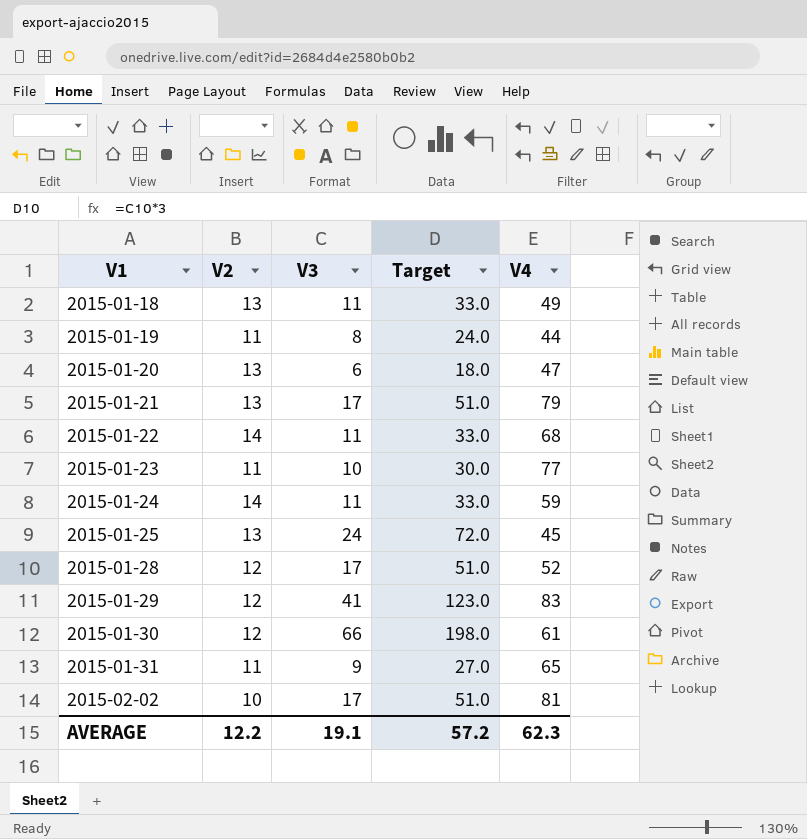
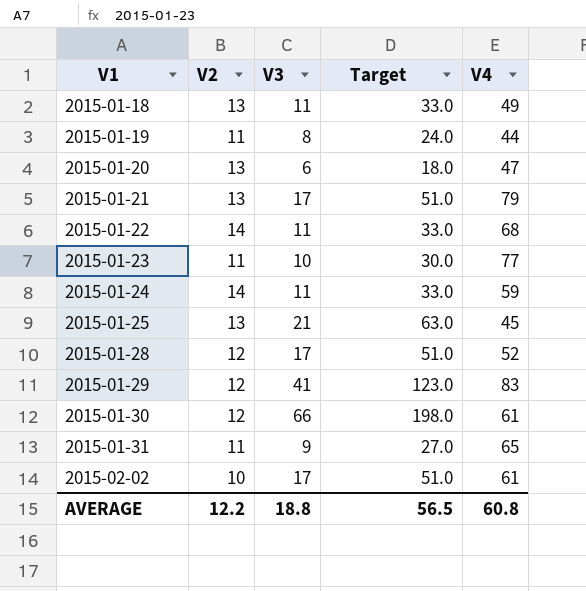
2015-01-25 | V3: 24 -> 21
2015-01-25 | Target: 72.0 -> 63.0
2015-02-02 | V4: 81 -> 61
AVERAGE | V3: 19.1 -> 18.8
AVERAGE | Target: 57.2 -> 56.5
AVERAGE | V4: 62.3 -> 60.8

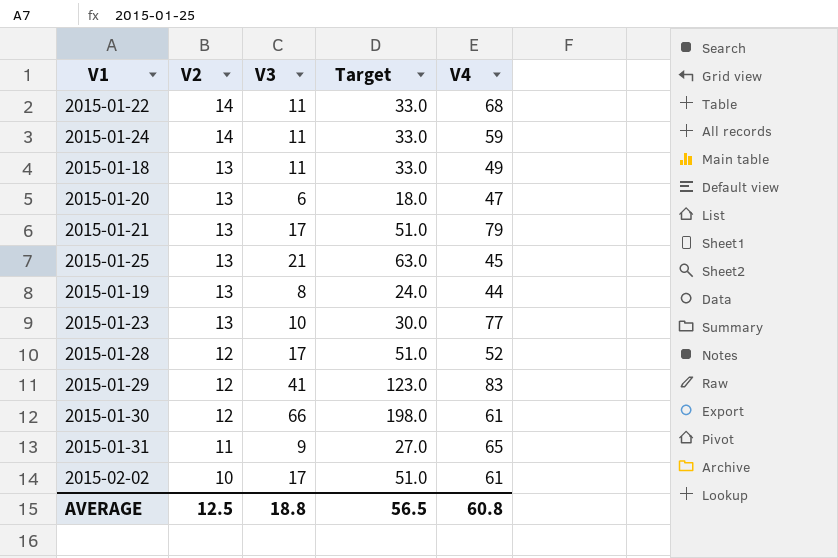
row order: V1 ascending -> V2 descending
2015-01-19 | V2: 11 -> 13
2015-01-23 | V2: 11 -> 13
AVERAGE | V2: 12.2 -> 12.5

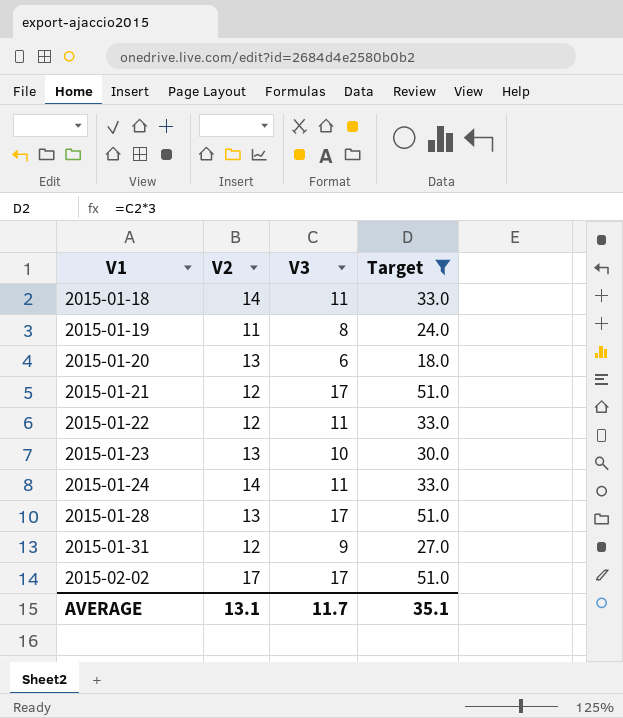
filter: none -> Target <= 51.0
row order: V2 descending -> V1 ascending
column V4 | position: 5 -> none
2015-01-18 | V2: 13 -> 14
2015-01-19 | V2: 13 -> 11
2015-01-21 | V2: 13 -> 12
2015-01-22 | V2: 14 -> 12
2015-01-28 | V2: 12 -> 13
2015-01-31 | V2: 11 -> 12
2015-02-02 | V2: 10 -> 17
AVERAGE | V2: 12.5 -> 13.1
AVERAGE | V3: 18.8 -> 11.7
AVERAGE | Target: 56.5 -> 35.1

